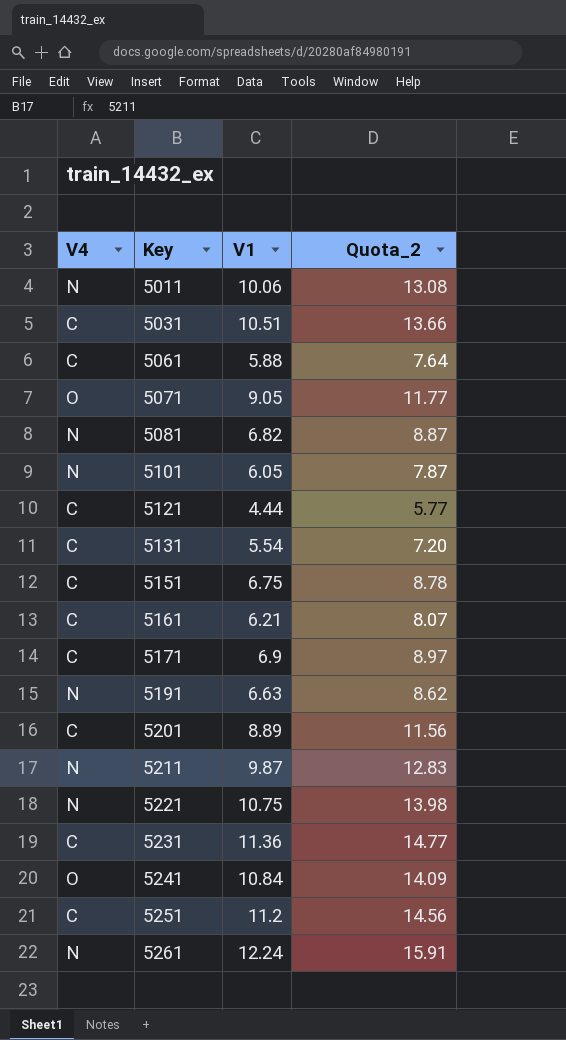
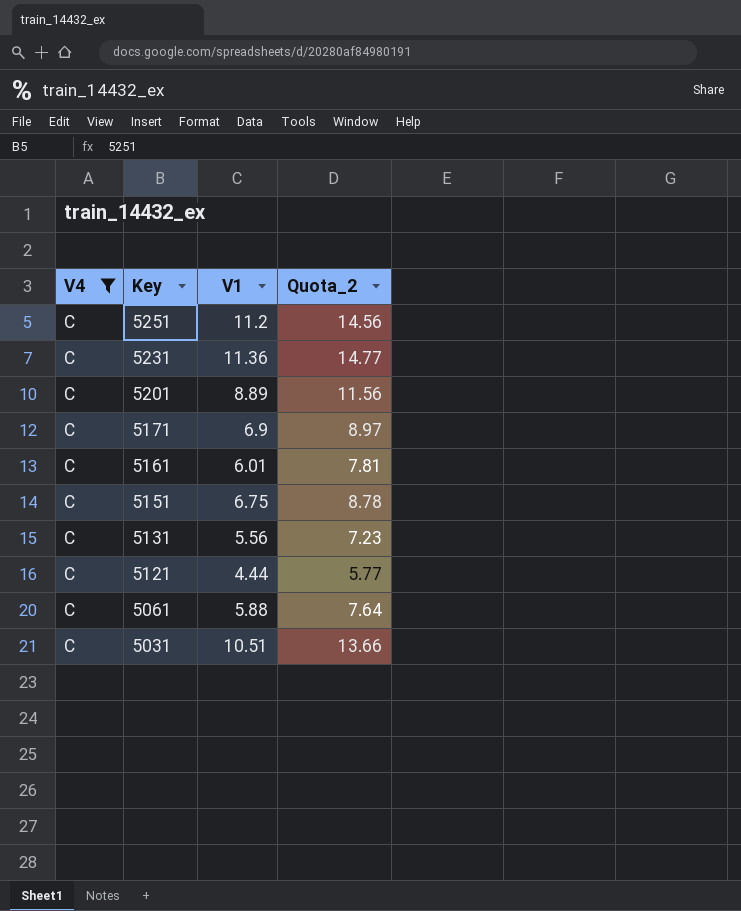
filter: none -> V4 = C
row order: Key ascending -> Key descending
5161 | V1: 6.21 -> 6.01
5161 | Quota_2: 8.07 -> 7.81
5131 | V1: 5.54 -> 5.56
5131 | Quota_2: 7.20 -> 7.23

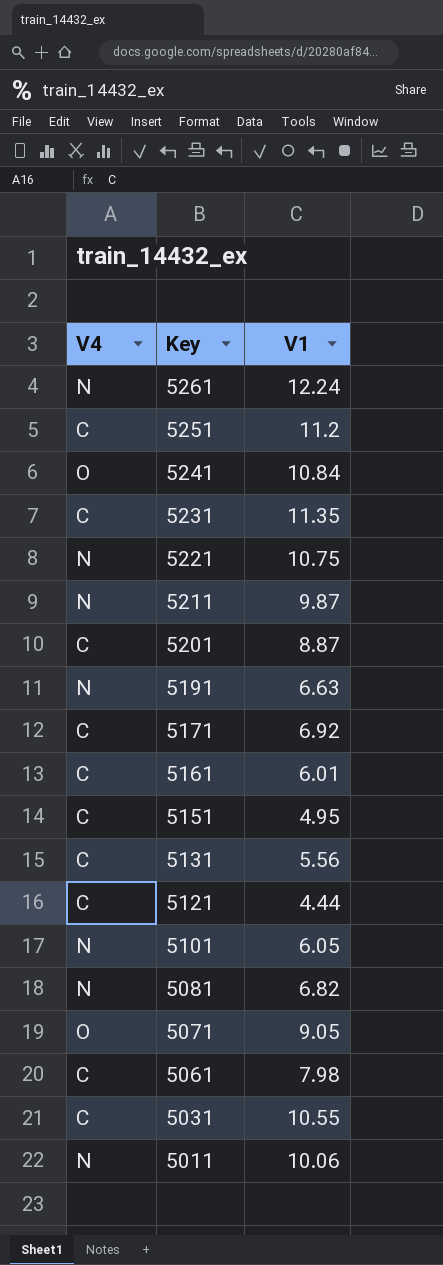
filter: V4 = C -> none
column Quota_2 | formula: [V1] * 1.3 -> none
5231 | V1: 11.36 -> 11.35
5201 | V1: 8.89 -> 8.87
5171 | V1: 6.9 -> 6.92
5151 | V1: 6.75 -> 4.95
5061 | V1: 5.88 -> 7.98
5031 | V1: 10.51 -> 10.55

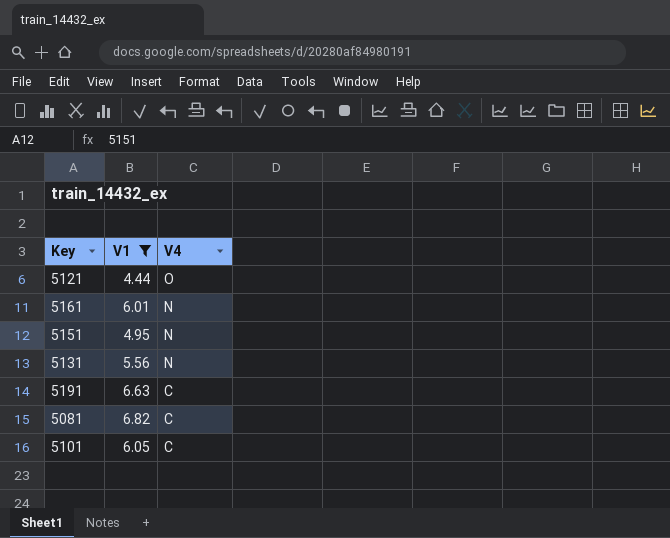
filter: none -> V1 <= 6.82
row order: Key descending -> V4 descending
column V4 | position: 1 -> 3
5121 | V4: C -> O
5161 | V4: C -> N
5151 | V4: C -> N
5131 | V4: C -> N
5191 | V4: N -> C
5081 | V4: N -> C
5101 | V4: N -> C

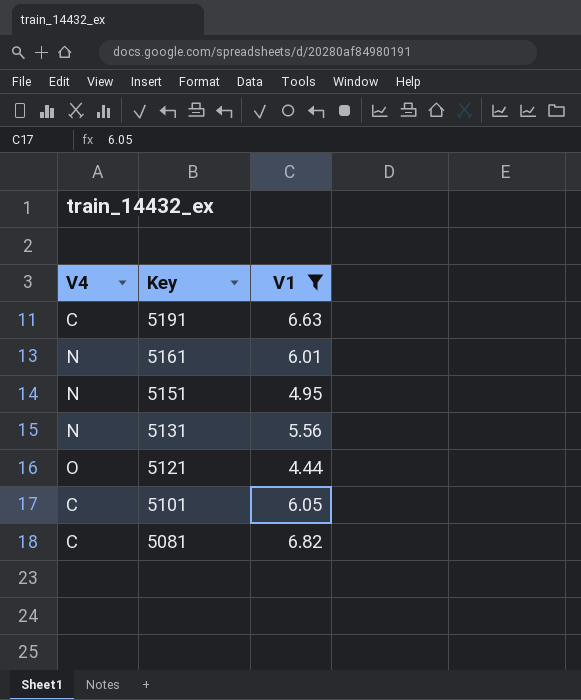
row order: V4 descending -> Key descending
column V4 | position: 3 -> 1

